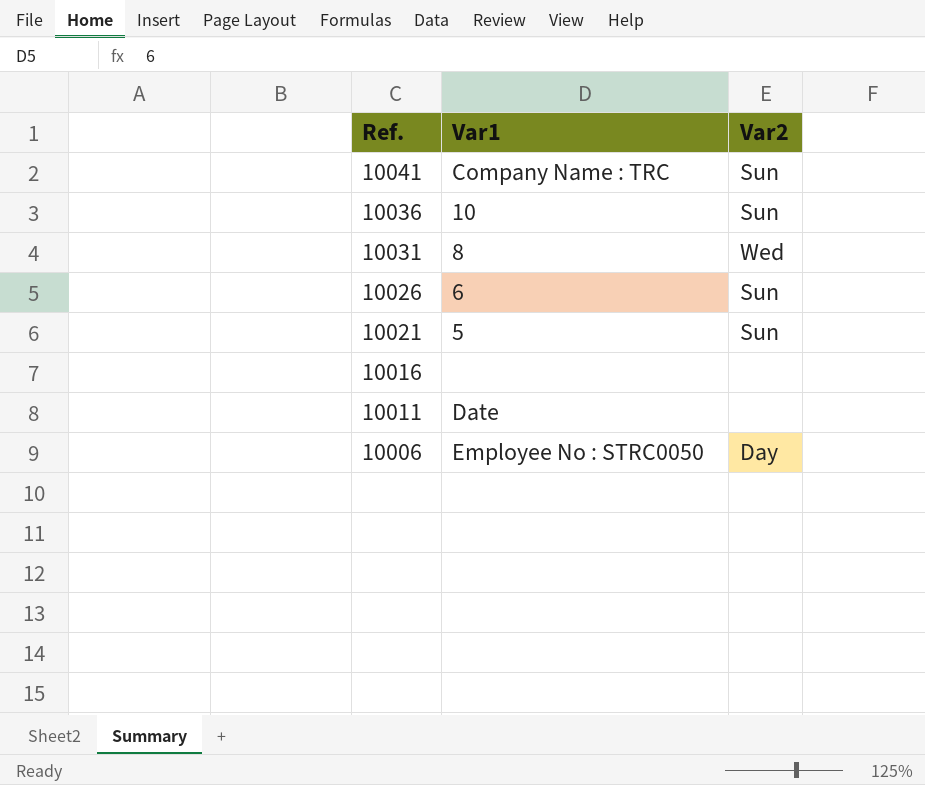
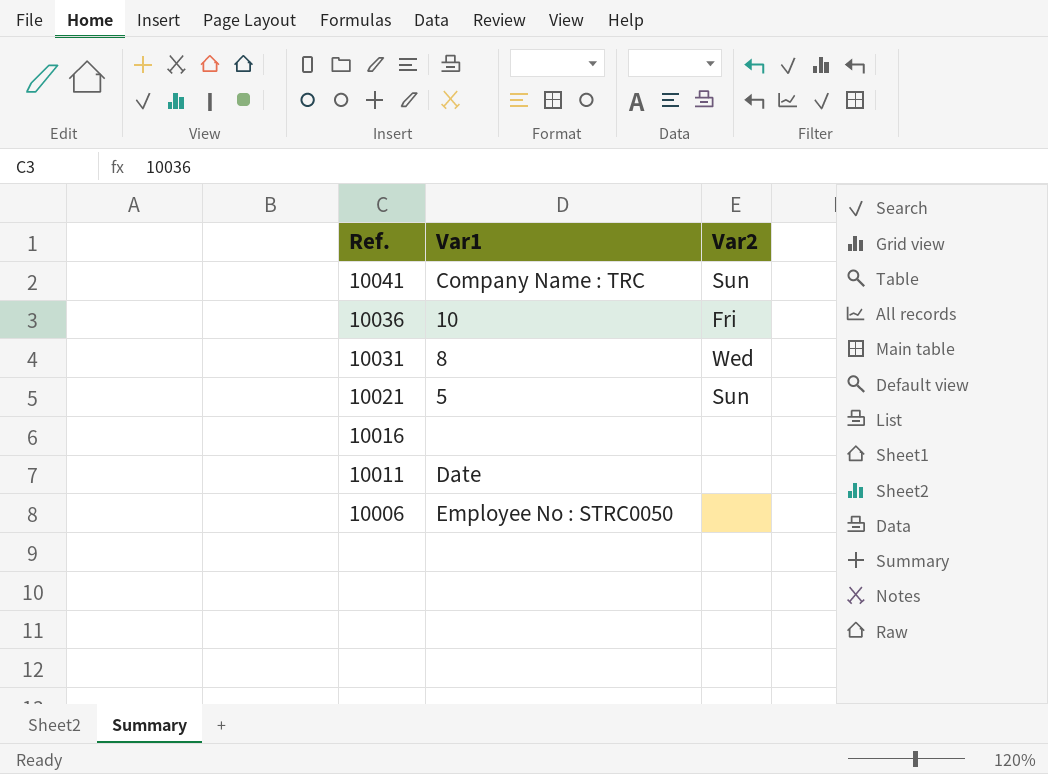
row 10026: 6 | Sun -> none
10036 | Var2: Sun -> Fri
10006 | Var2: Day -> none

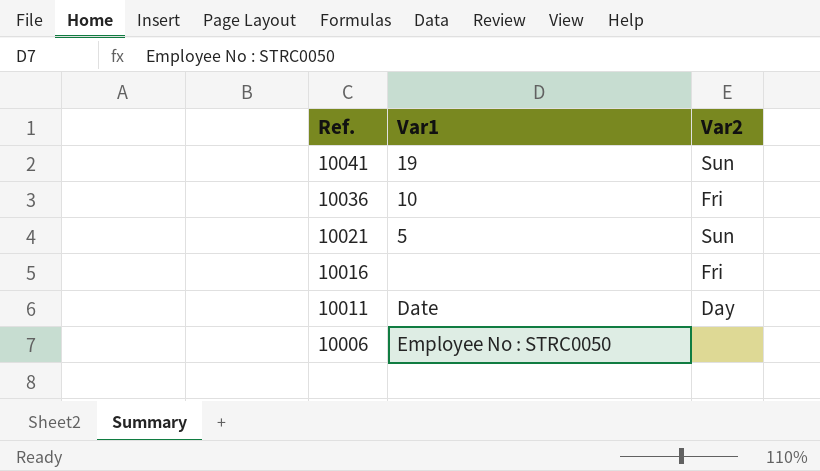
row 10031: 8 | Wed -> none
10041 | Var1: Company Name : TRC -> 19
10016 | Var2: none -> Fri
10011 | Var2: none -> Day

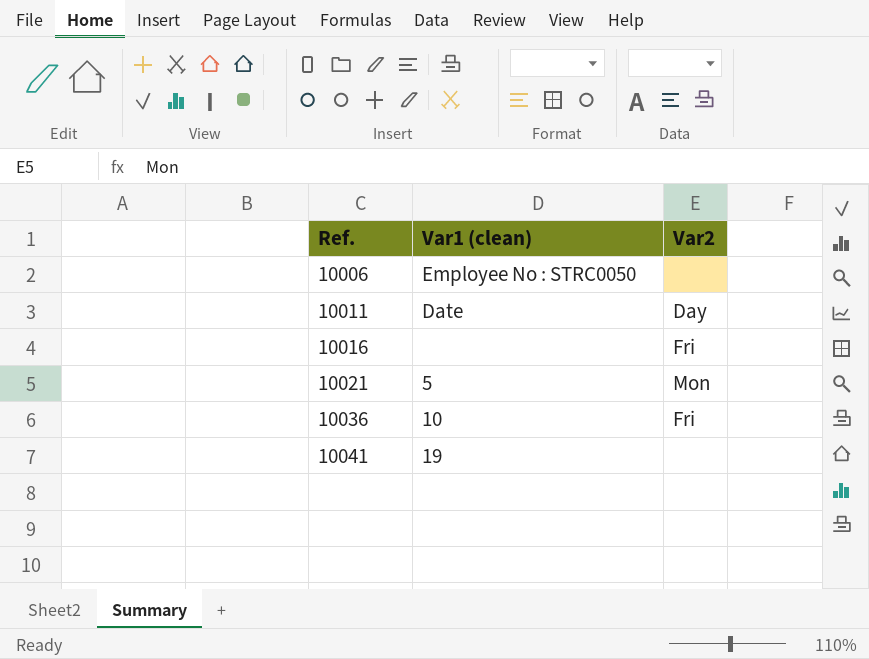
row order: Ref. descending -> Ref. ascending
column name: Var1 -> Var1 (clean)
10021 | Var2: Sun -> Mon
10041 | Var2: Sun -> none

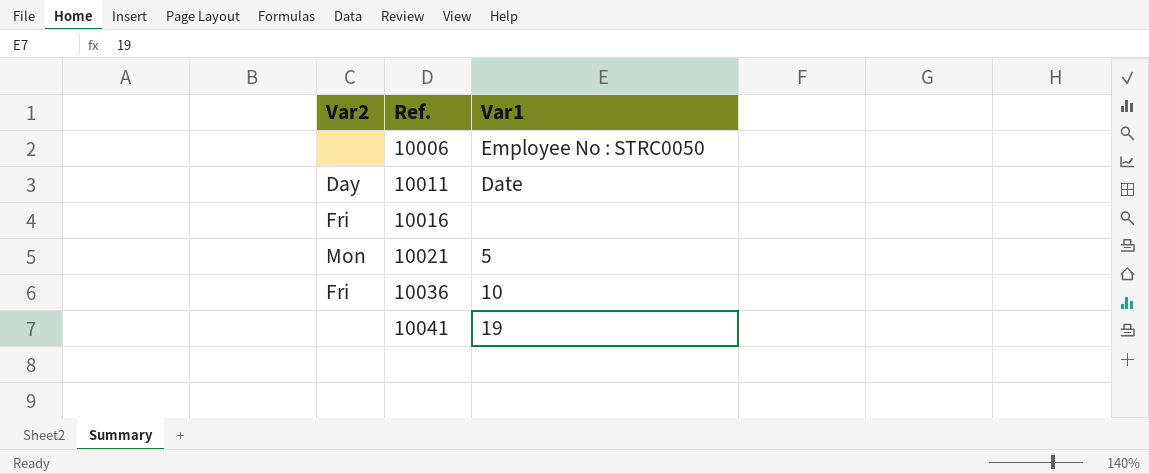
column Var2 | position: 3 -> 1
column name: Var1 (clean) -> Var1

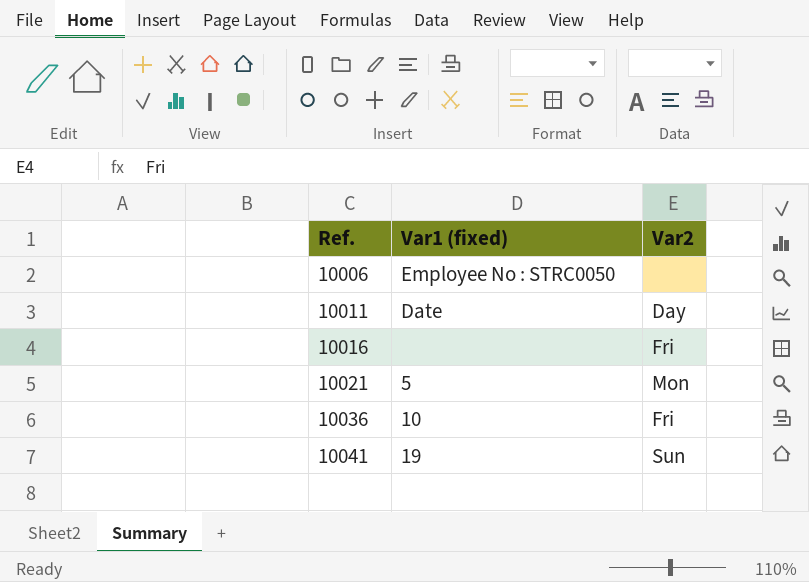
column name: Var1 -> Var1 (fixed)
column Var2 | position: 1 -> 3
10041 | Var2: none -> Sun

